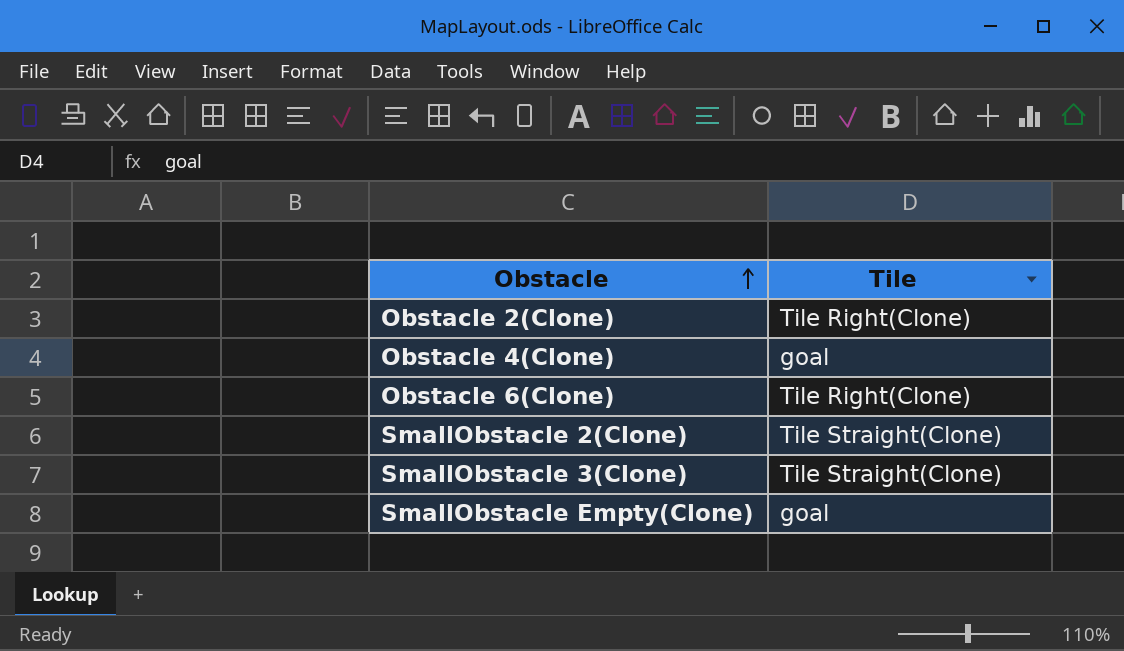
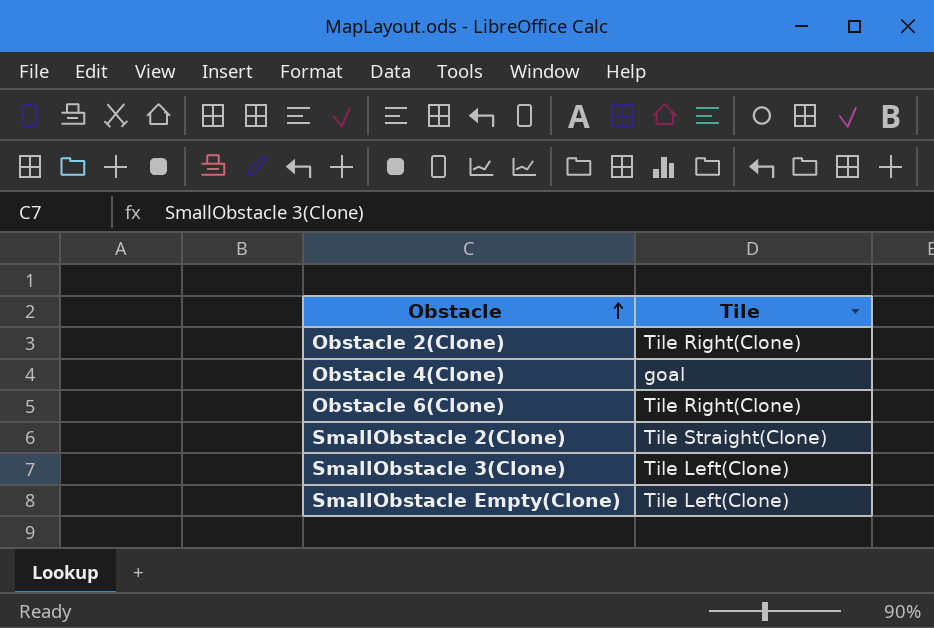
SmallObstacle 3(Clone) | Tile: Tile Straight(Clone) -> Tile Left(Clone)
SmallObstacle Empty(Clone) | Tile: goal -> Tile Left(Clone)

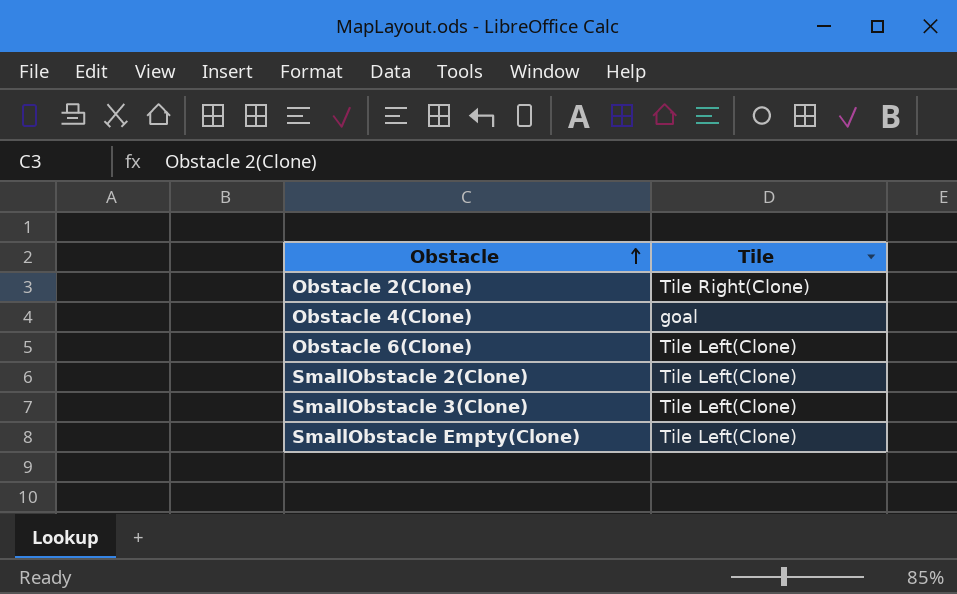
Obstacle 6(Clone) | Tile: Tile Right(Clone) -> Tile Left(Clone)
SmallObstacle 2(Clone) | Tile: Tile Straight(Clone) -> Tile Left(Clone)

